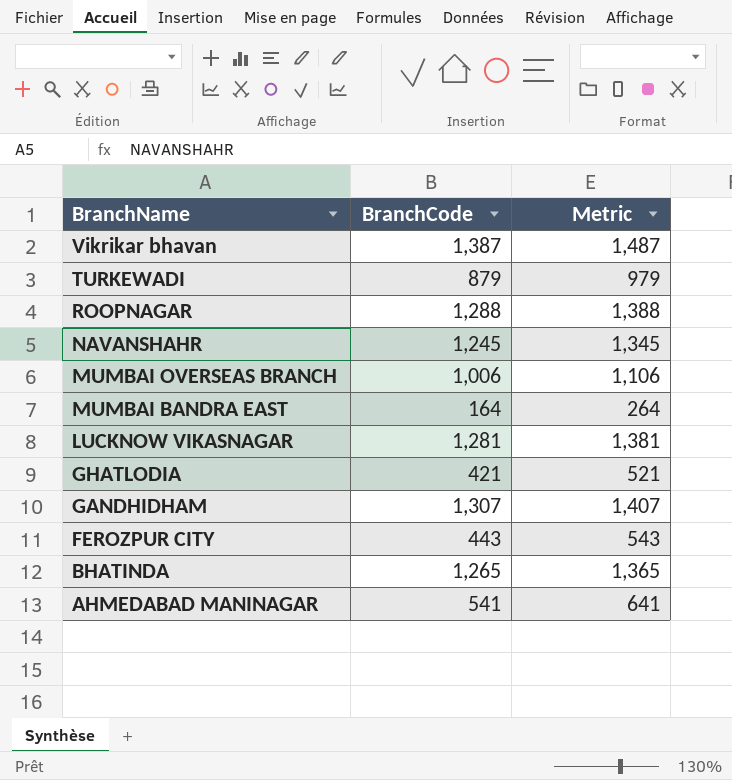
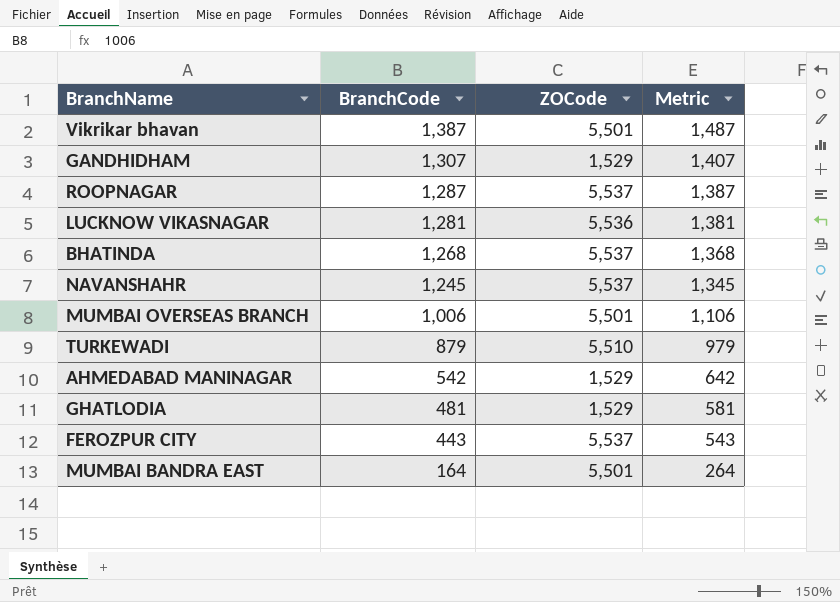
row order: BranchName descending -> BranchCode descending
column ZOCode | position: none -> 3
ROOPNAGAR | BranchCode: 1,288 -> 1,287
ROOPNAGAR | Metric: 1,388 -> 1,387
BHATINDA | BranchCode: 1,265 -> 1,268
BHATINDA | Metric: 1,365 -> 1,368
AHMEDABAD MANINAGAR | BranchCode: 541 -> 542
AHMEDABAD MANINAGAR | Metric: 641 -> 642
GHATLODIA | BranchCode: 421 -> 481
GHATLODIA | Metric: 521 -> 581

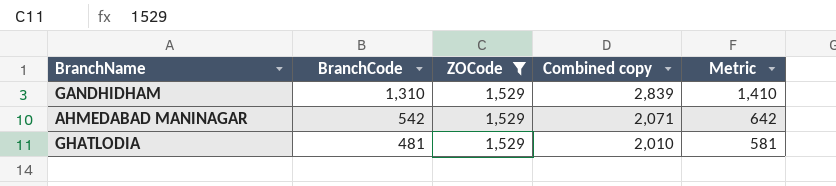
filter: none -> ZOCode = 1,529
column Combined copy | formula: none -> [BranchCode] + [ZOCode]
GANDHIDHAM | BranchCode: 1,307 -> 1,310
GANDHIDHAM | Metric: 1,407 -> 1,410

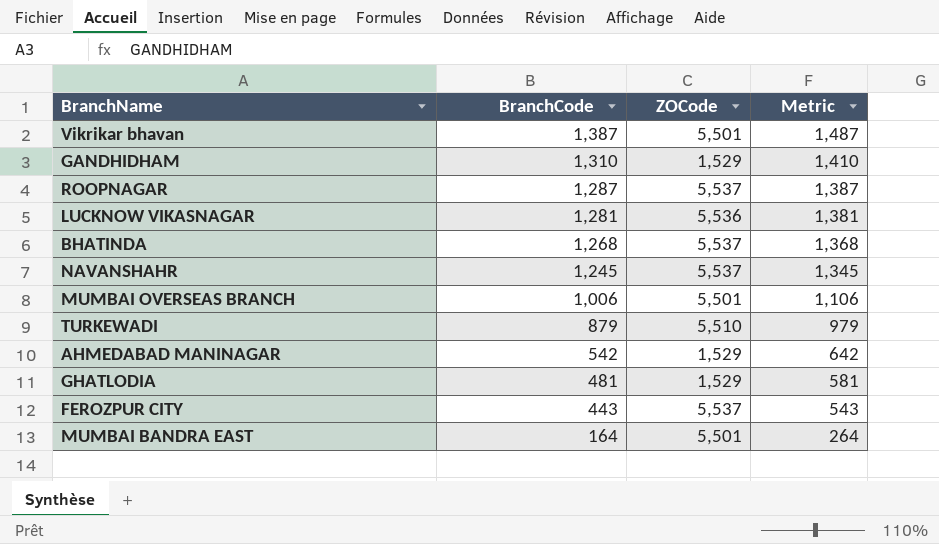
filter: ZOCode = 1,529 -> none
column Combined copy | formula: [BranchCode] + [ZOCode] -> none

